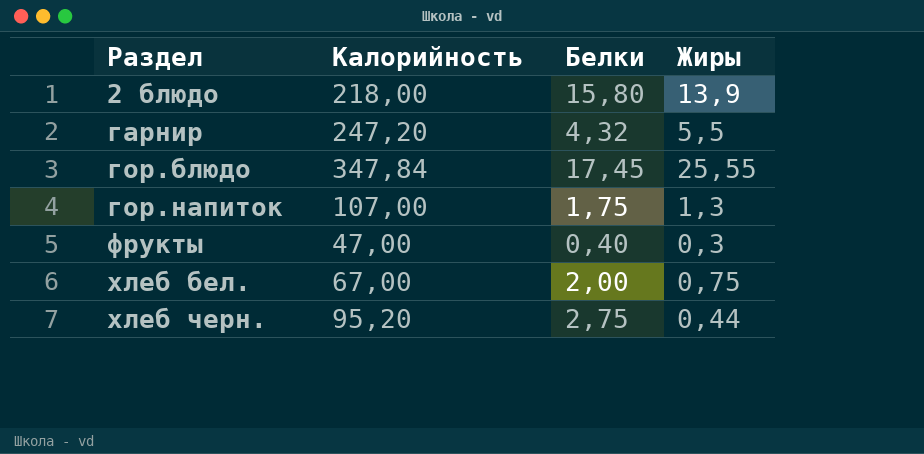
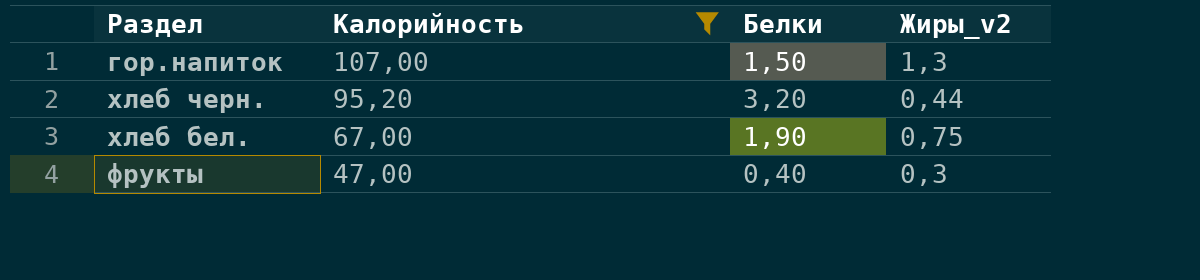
filter: none -> Калорийность <= 107,00
row order: Раздел ascending -> Калорийность descending
column name: Жиры -> Жиры_v2
гор.напиток | Белки: 1,75 -> 1,50
хлеб черн. | Белки: 2,75 -> 3,20
хлеб бел. | Белки: 2,00 -> 1,90

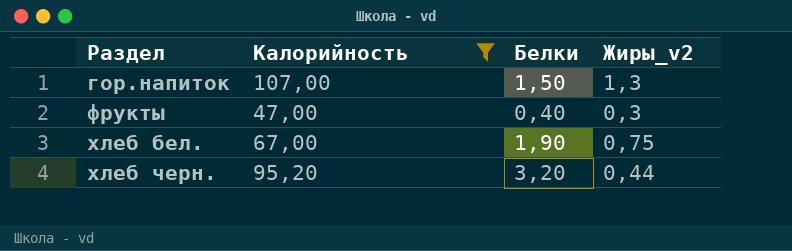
row order: Калорийность descending -> Раздел ascending

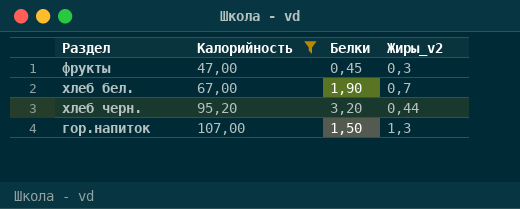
row order: Раздел ascending -> Калорийность ascending
фрукты | Белки: 0,40 -> 0,45
хлеб бел. | Жиры_v2: 0,75 -> 0,7

